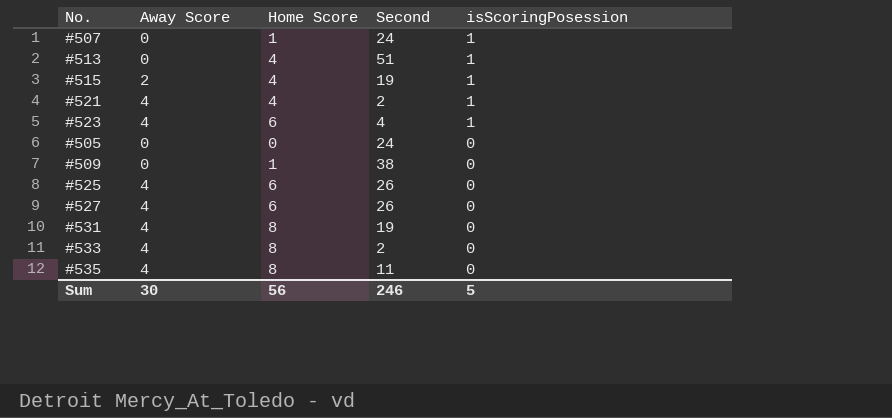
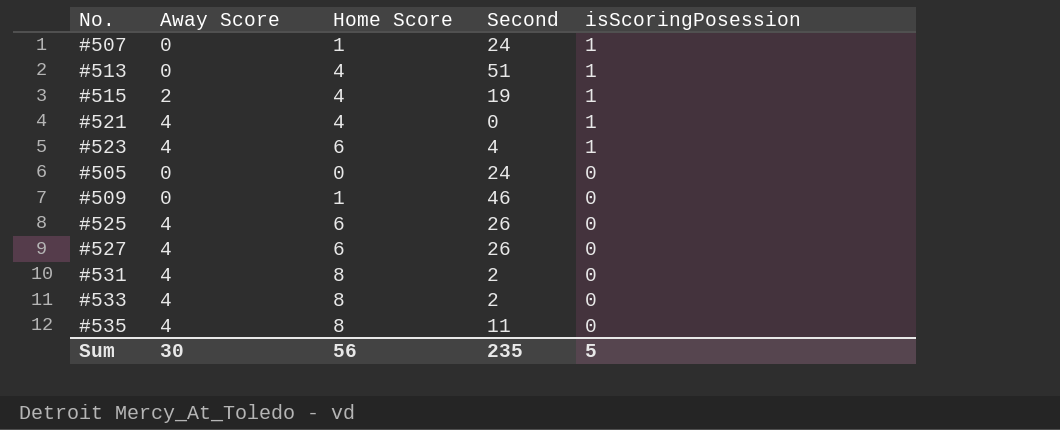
#521 | Second: 2 -> 0
#509 | Second: 38 -> 46
#531 | Second: 19 -> 2
Sum | Second: 246 -> 235

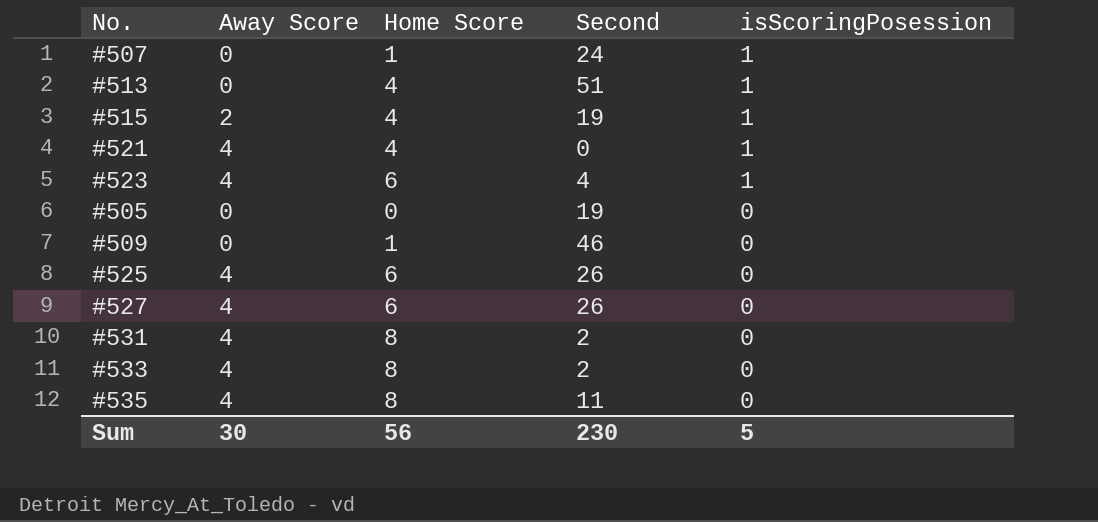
#505 | Second: 24 -> 19
Sum | Second: 235 -> 230

